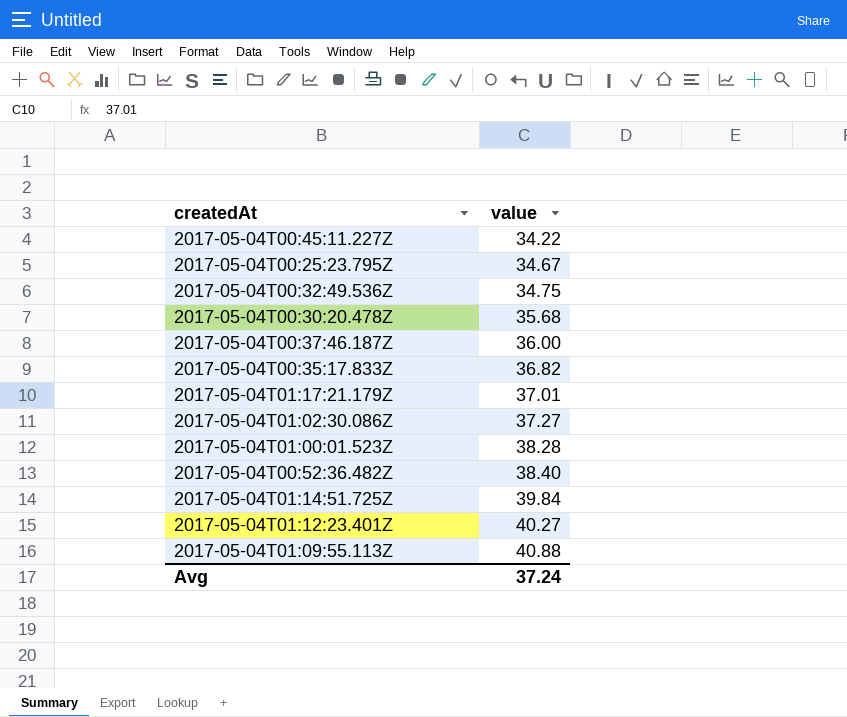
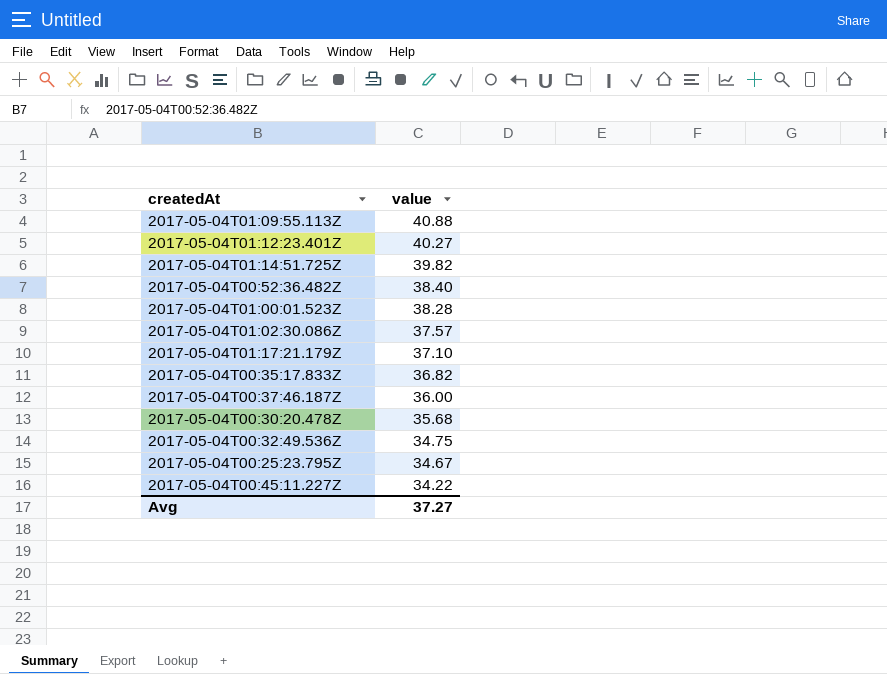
row order: value ascending -> value descending
2017-05-04T01:14:51.725Z | value: 39.84 -> 39.82
2017-05-04T01:02:30.086Z | value: 37.27 -> 37.57
2017-05-04T01:17:21.179Z | value: 37.01 -> 37.10
Avg | value: 37.24 -> 37.27

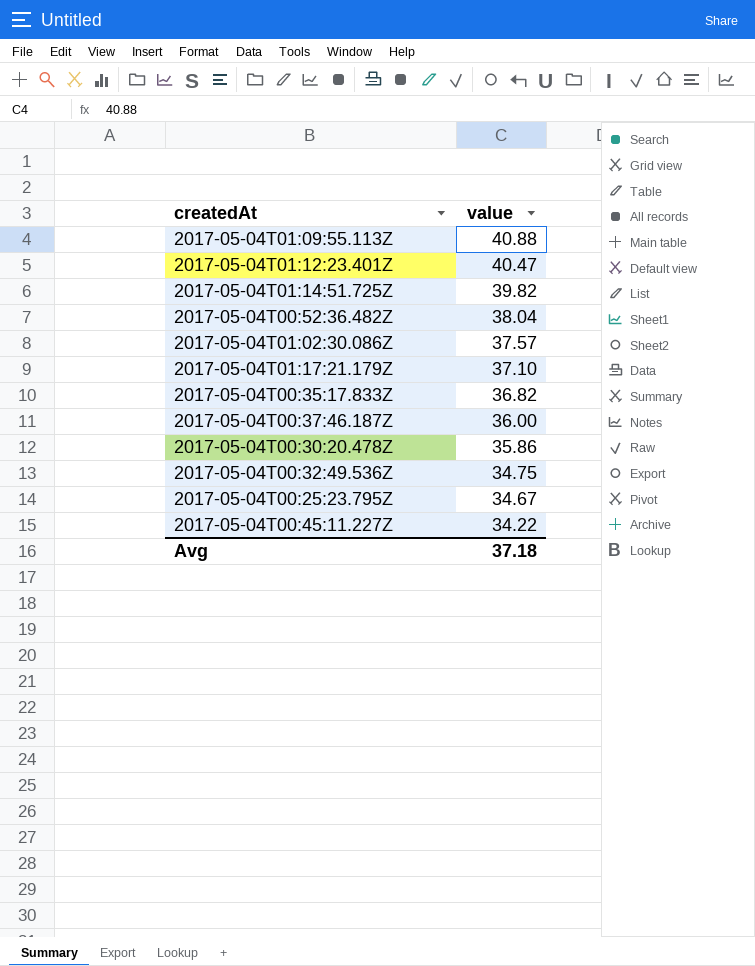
row 2017-05-04T01:00:01.523Z: 38.28 -> none
2017-05-04T01:12:23.401Z | value: 40.27 -> 40.47
2017-05-04T00:52:36.482Z | value: 38.40 -> 38.04
2017-05-04T00:30:20.478Z | value: 35.68 -> 35.86
Avg | value: 37.27 -> 37.18

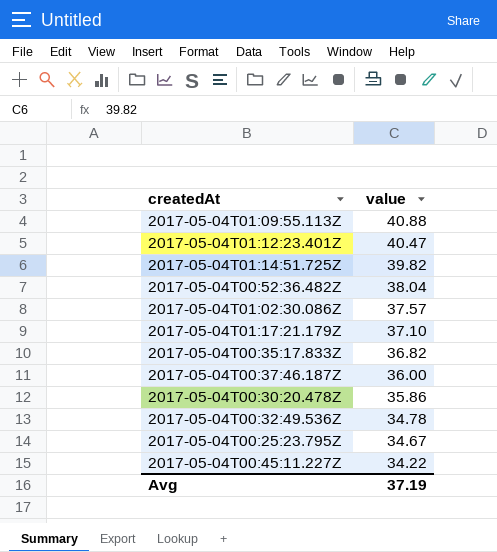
2017-05-04T00:32:49.536Z | value: 34.75 -> 34.78
Avg | value: 37.18 -> 37.19

